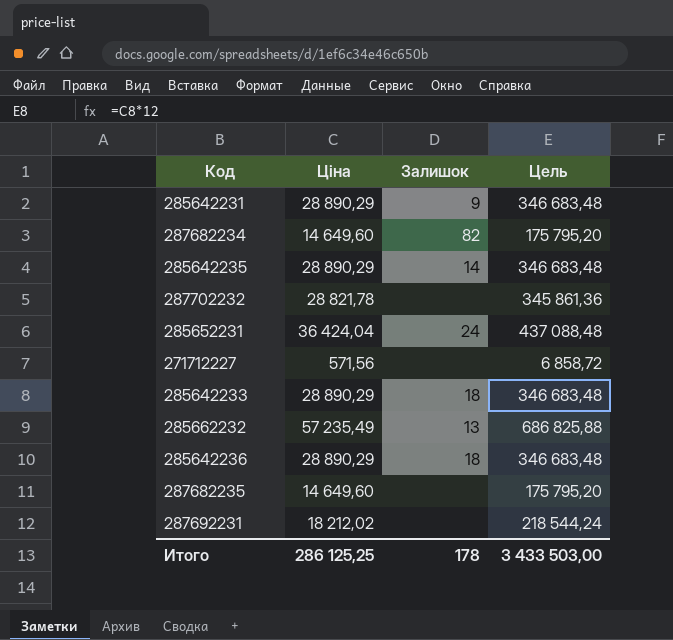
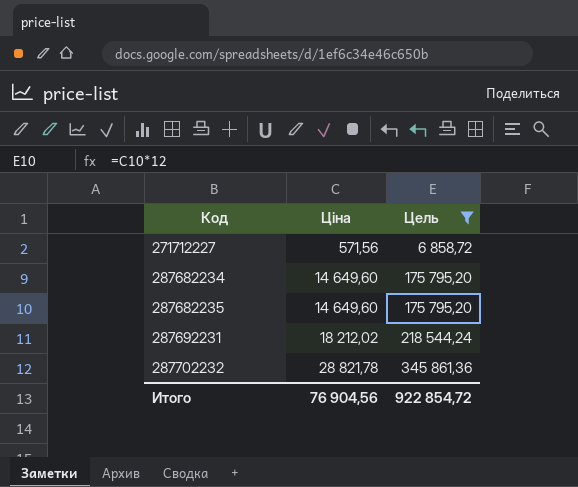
filter: none -> Цель <= 345 861,36
row order: none -> Код ascending
column Залишок | position: 3 -> none
Итого | Ціна: 286 125,25 -> 76 904,56
Итого | Цель: 3 433 503,00 -> 922 854,72

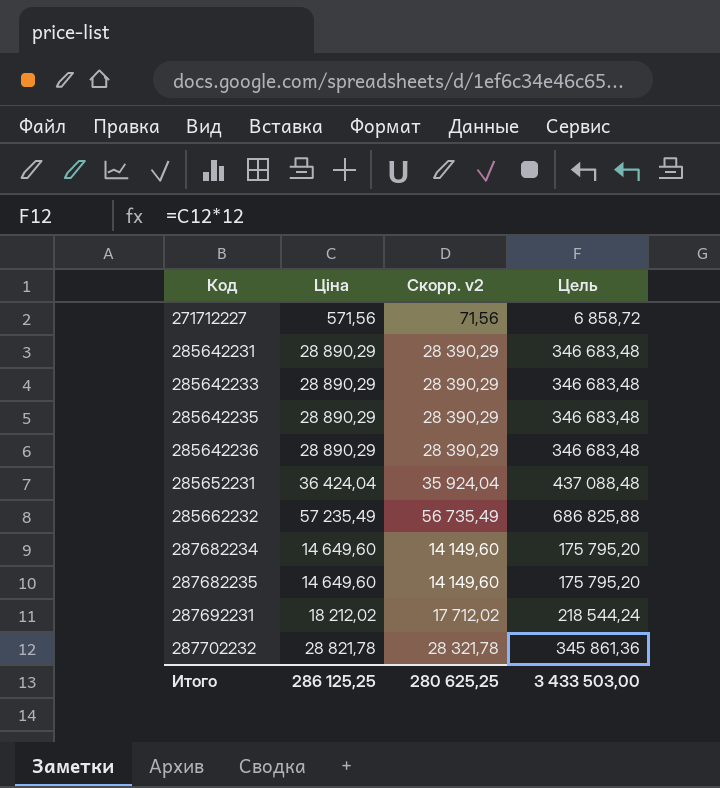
filter: Цель <= 345 861,36 -> none
column Скорр. v2 | formula: none -> [Ціна] - 500
Итого | Ціна: 76 904,56 -> 286 125,25
Итого | Цель: 922 854,72 -> 3 433 503,00

